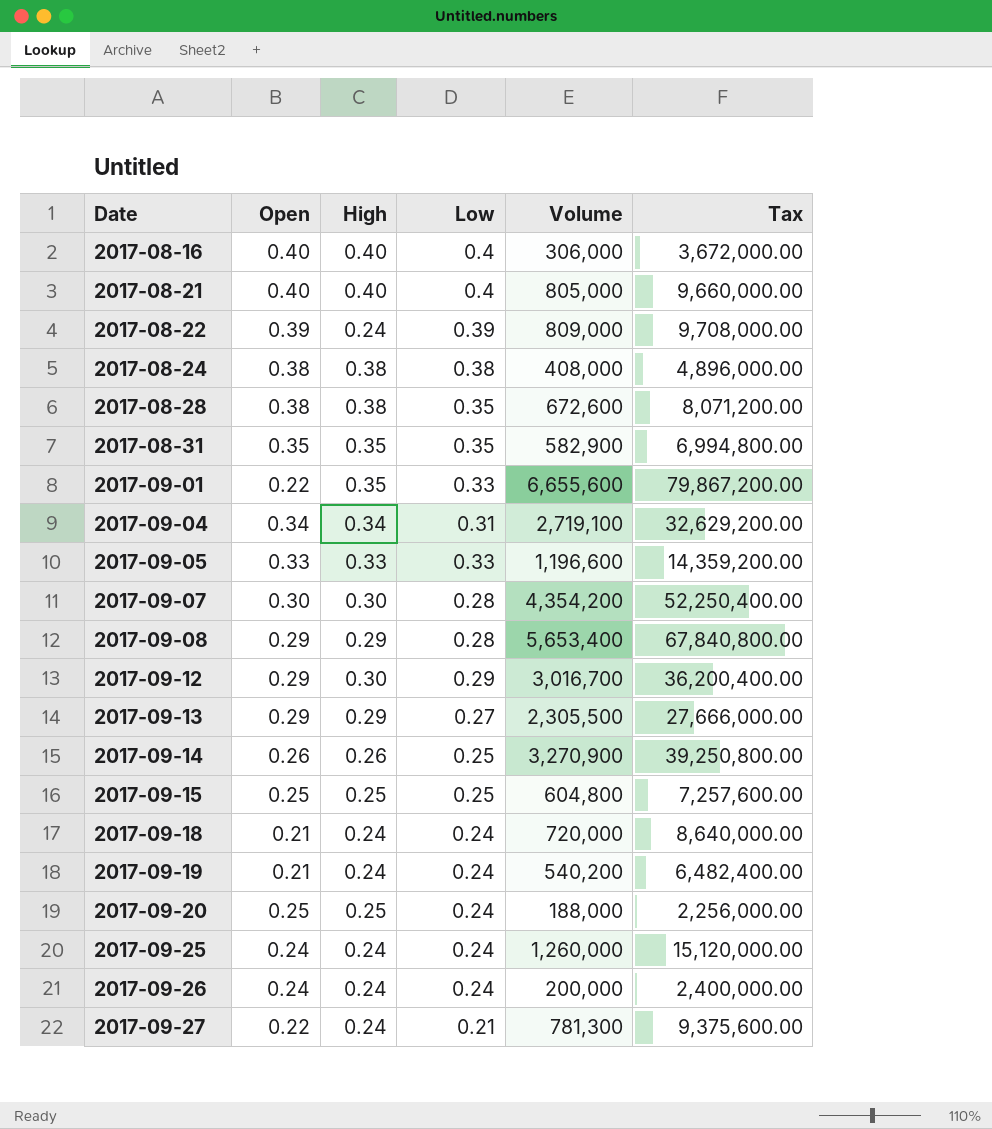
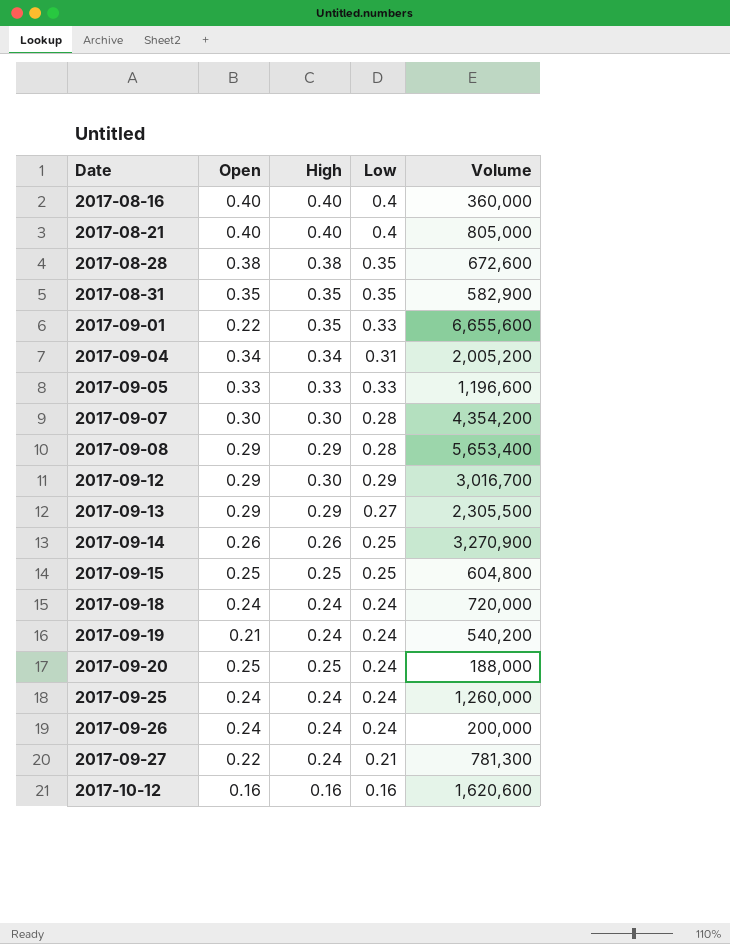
column Tax | formula: [Volume] * 12 -> none
row 2017-08-22: 0.39 | 0.24 | 0.39 | 809,000 | 9,708,000.00 -> none
row 2017-08-24: 0.38 | 0.38 | 0.38 | 408,000 | 4,896,000.00 -> none
2017-08-16 | Volume: 306,000 -> 360,000
2017-09-04 | Volume: 2,719,100 -> 2,005,200
2017-09-18 | Open: 0.21 -> 0.24
row 2017-10-12: none -> 0.16 | 0.16 | 0.16 | 1,620,600

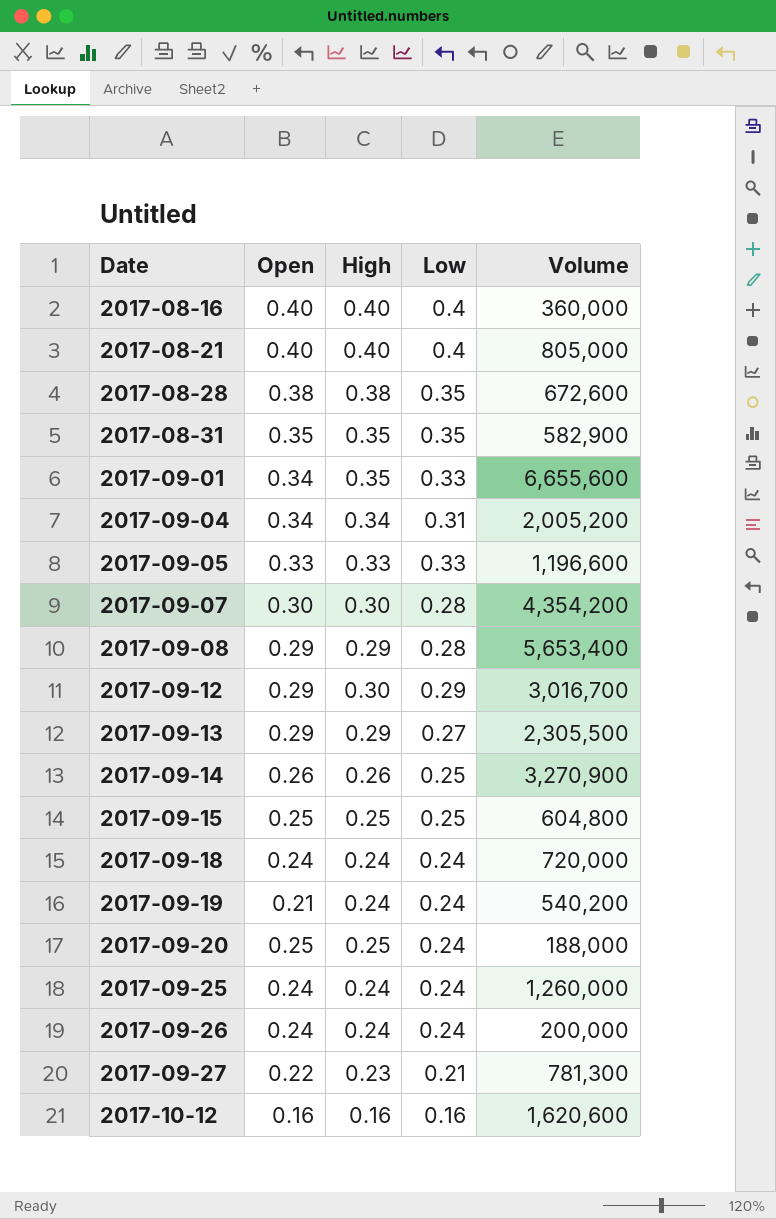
2017-09-01 | Open: 0.22 -> 0.34
2017-09-27 | High: 0.24 -> 0.23

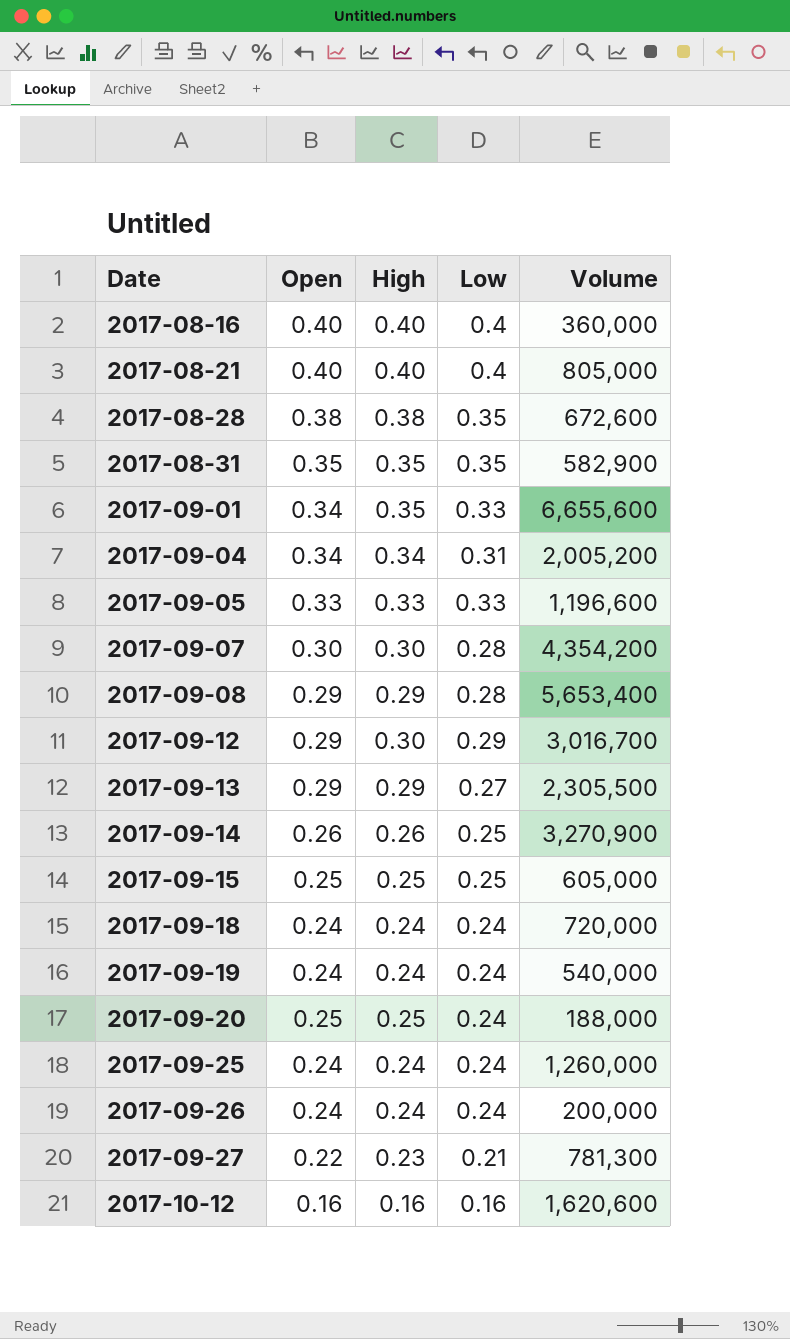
2017-09-15 | Volume: 604,800 -> 605,000
2017-09-19 | Open: 0.21 -> 0.24
2017-09-19 | Volume: 540,200 -> 540,000

